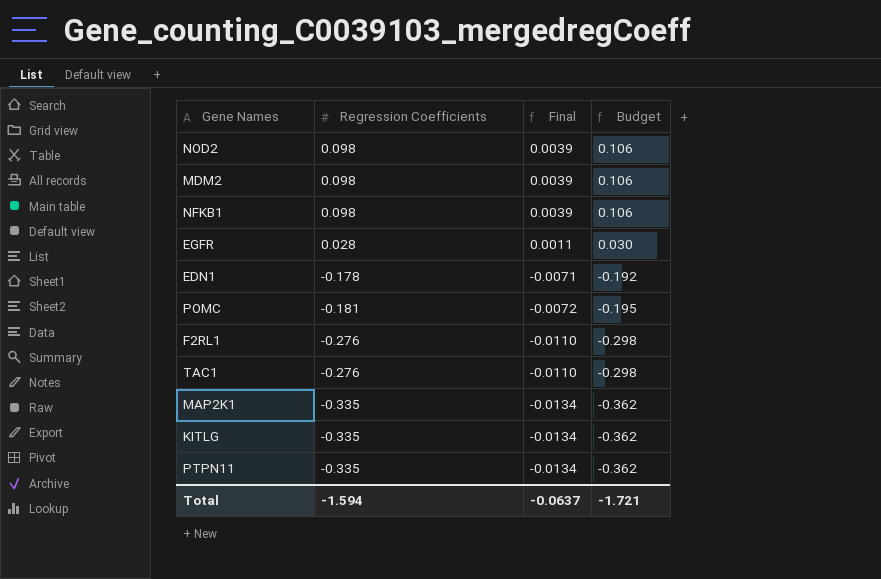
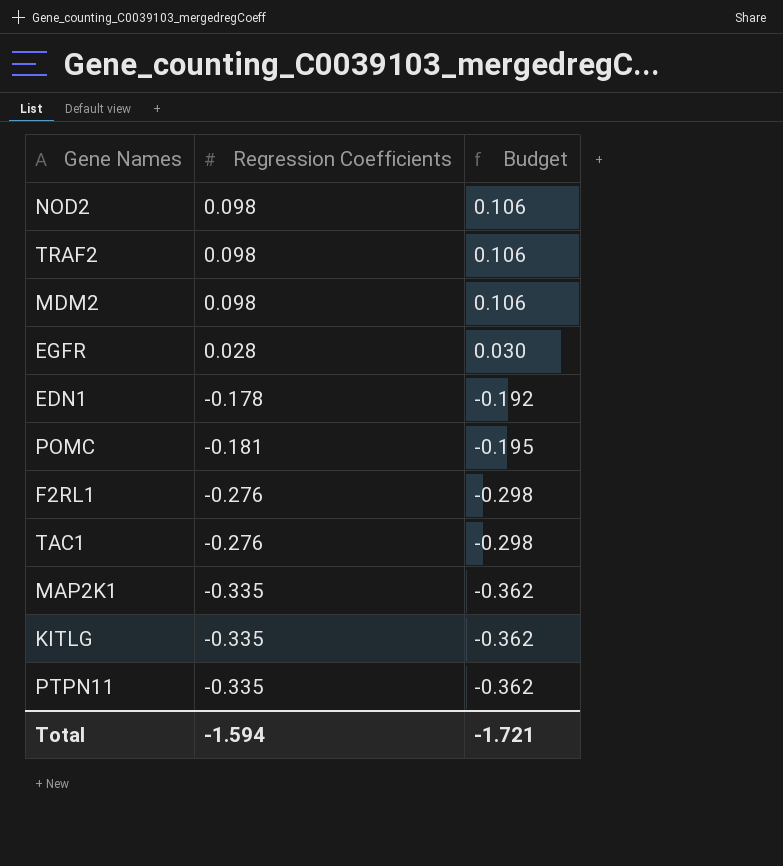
column Final | formula: [Regression Coefficients] * 0.04 -> none
row NFKB1: 0.098 | 0.0039 | 0.106 -> none
row TRAF2: none -> 0.098 | 0.106

